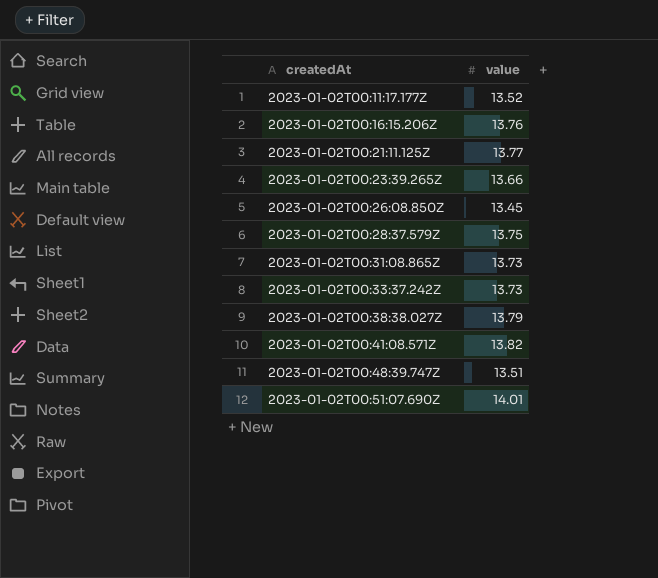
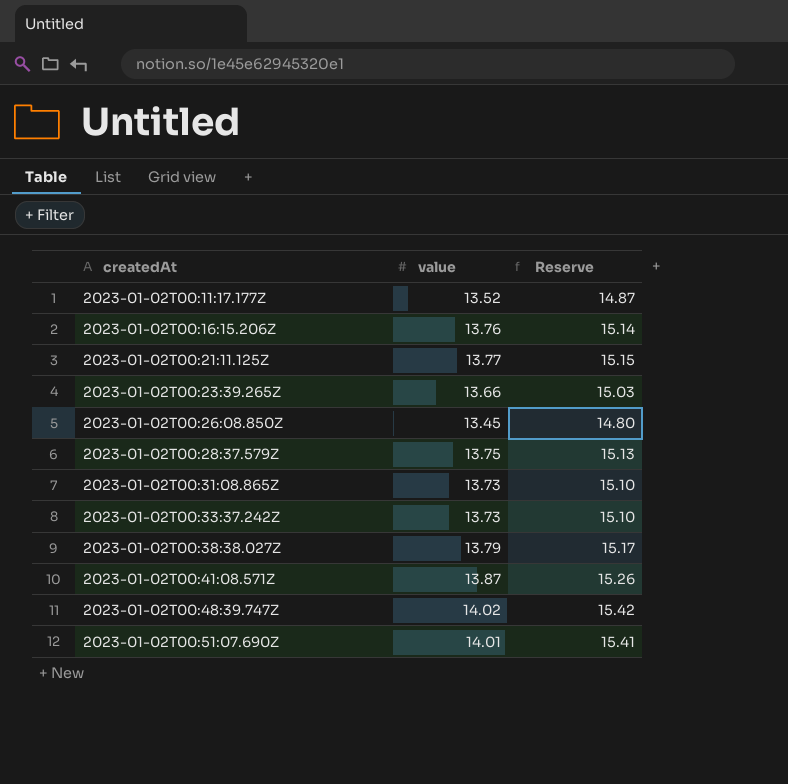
column Reserve | formula: none -> [value] * 1.1
2023-01-02T00:41:08.571Z | value: 13.82 -> 13.87
2023-01-02T00:48:39.747Z | value: 13.51 -> 14.02

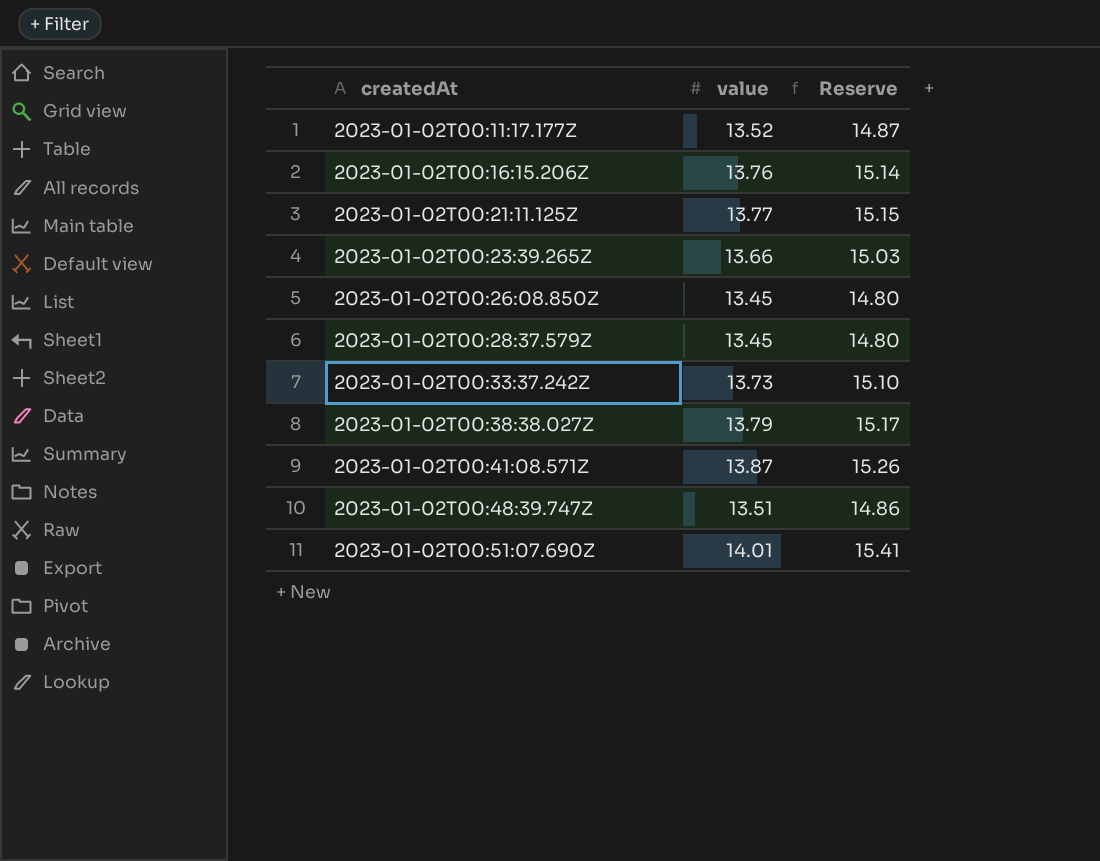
row 2023-01-02T00:31:08.865Z: 13.73 | 15.10 -> none
2023-01-02T00:28:37.579Z | value: 13.75 -> 13.45
2023-01-02T00:28:37.579Z | Reserve: 15.13 -> 14.80
2023-01-02T00:48:39.747Z | value: 14.02 -> 13.51
2023-01-02T00:48:39.747Z | Reserve: 15.42 -> 14.86

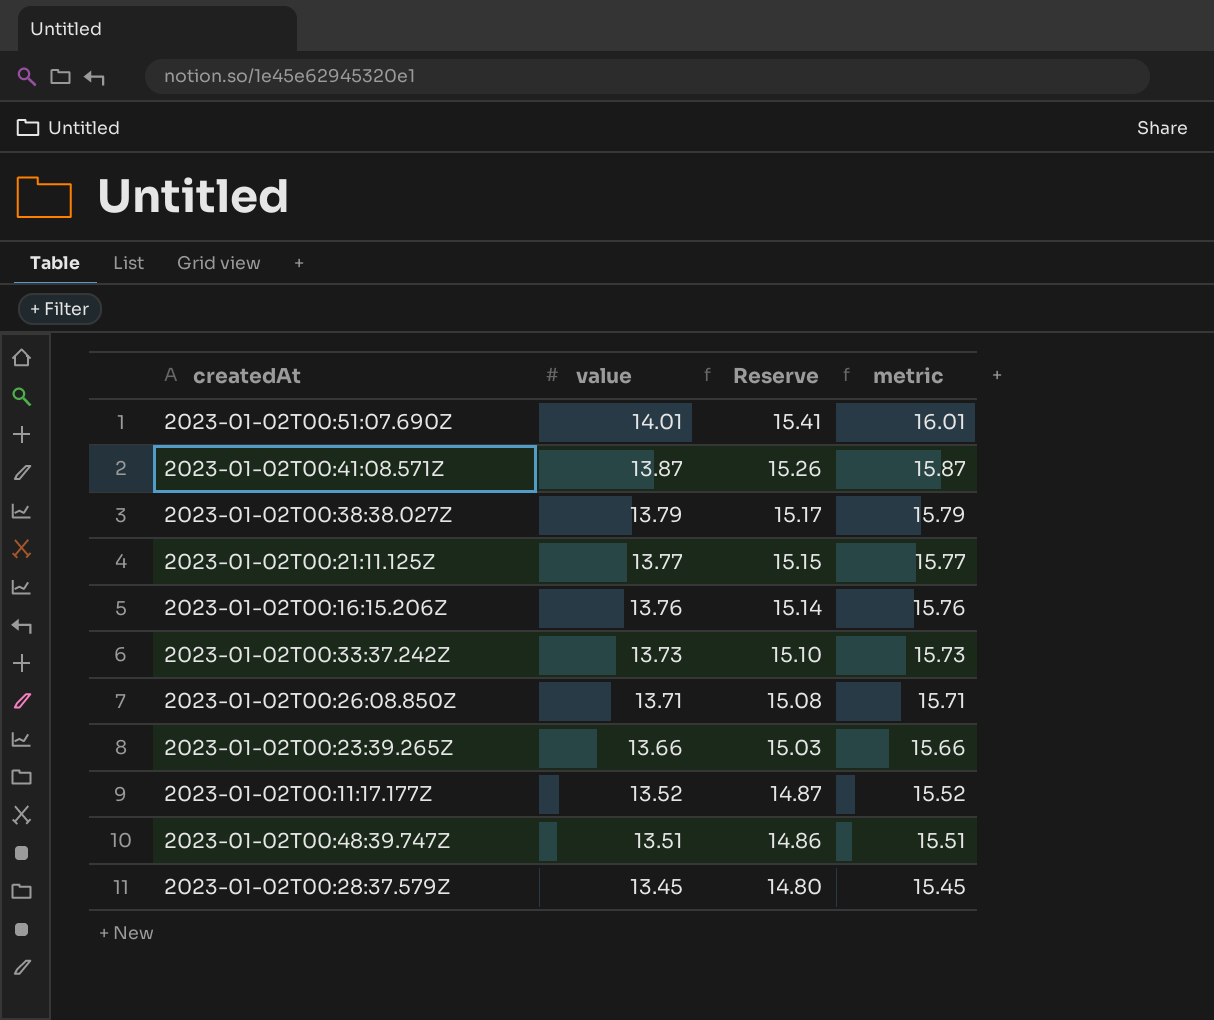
row order: createdAt ascending -> value descending
column metric | formula: none -> [value] + 2
2023-01-02T00:26:08.850Z | value: 13.45 -> 13.71
2023-01-02T00:26:08.850Z | Reserve: 14.80 -> 15.08

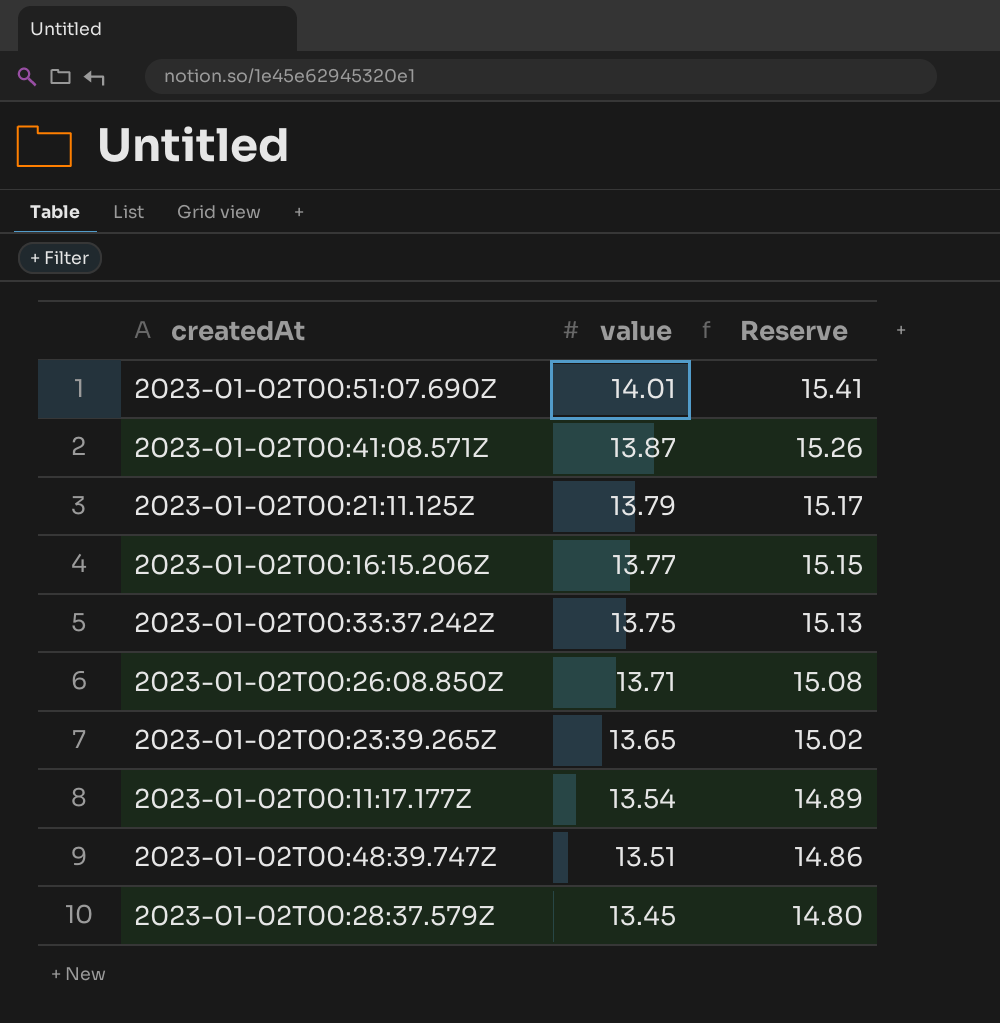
column metric | formula: [value] + 2 -> none
row 2023-01-02T00:38:38.027Z: 13.79 | 15.17 | 15.79 -> none
2023-01-02T00:21:11.125Z | value: 13.77 -> 13.79
2023-01-02T00:21:11.125Z | Reserve: 15.15 -> 15.17
2023-01-02T00:16:15.206Z | value: 13.76 -> 13.77
2023-01-02T00:16:15.206Z | Reserve: 15.14 -> 15.15
2023-01-02T00:33:37.242Z | value: 13.73 -> 13.75
2023-01-02T00:33:37.242Z | Reserve: 15.10 -> 15.13
2023-01-02T00:23:39.265Z | value: 13.66 -> 13.65
2023-01-02T00:23:39.265Z | Reserve: 15.03 -> 15.02
2023-01-02T00:11:17.177Z | value: 13.52 -> 13.54
2023-01-02T00:11:17.177Z | Reserve: 14.87 -> 14.89

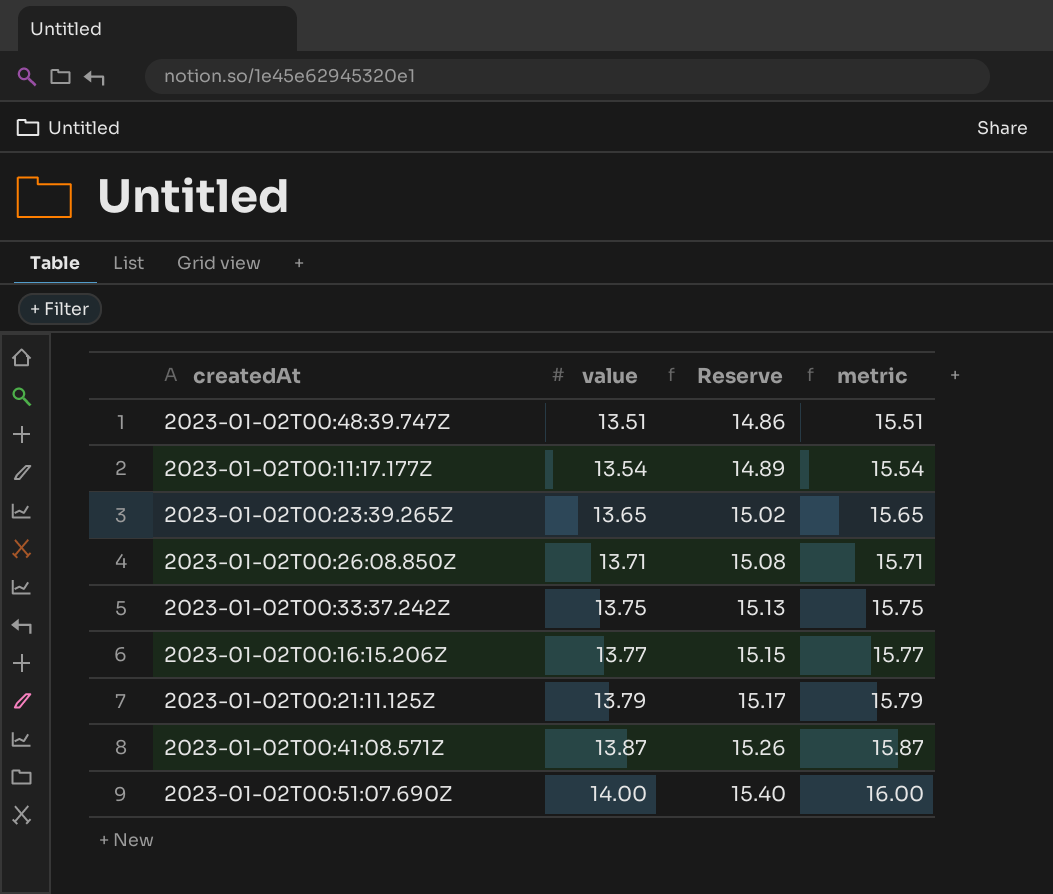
row order: value descending -> value ascending
column metric | formula: none -> [value] + 2
row 2023-01-02T00:28:37.579Z: 13.45 | 14.80 -> none
2023-01-02T00:51:07.690Z | value: 14.01 -> 14.00
2023-01-02T00:51:07.690Z | Reserve: 15.41 -> 15.40

